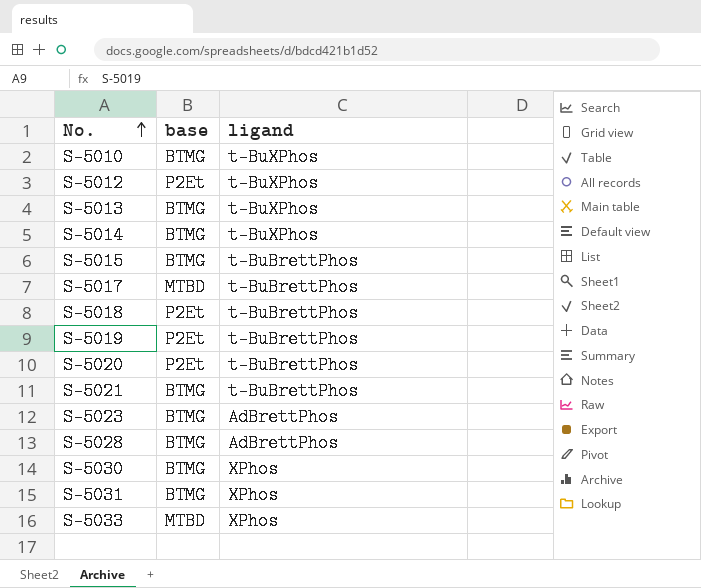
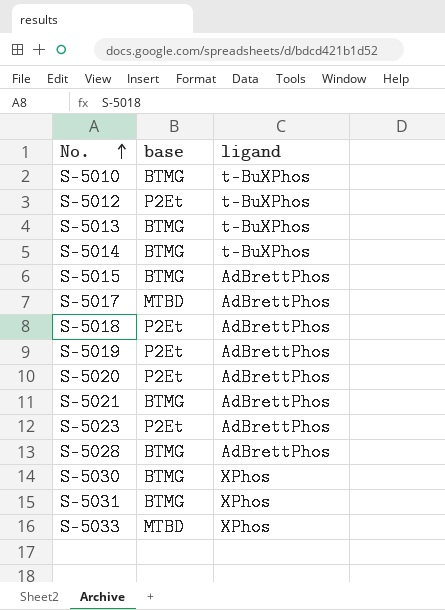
S-5015 | ligand: t-BuBrettPhos -> AdBrettPhos
S-5017 | ligand: t-BuBrettPhos -> AdBrettPhos
S-5018 | ligand: t-BuBrettPhos -> AdBrettPhos
S-5019 | ligand: t-BuBrettPhos -> AdBrettPhos
S-5020 | ligand: t-BuBrettPhos -> AdBrettPhos
S-5021 | ligand: t-BuBrettPhos -> AdBrettPhos
S-5023 | base: BTMG -> P2Et

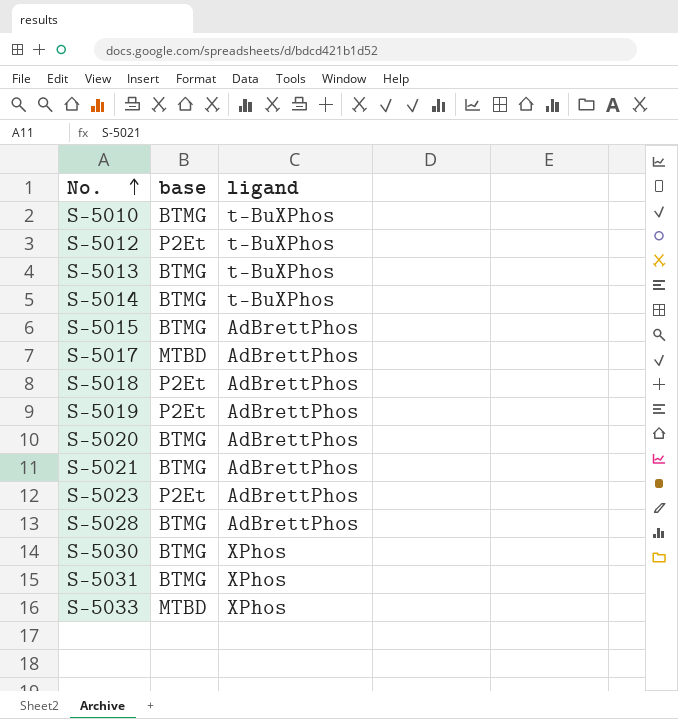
S-5020 | base: P2Et -> BTMG

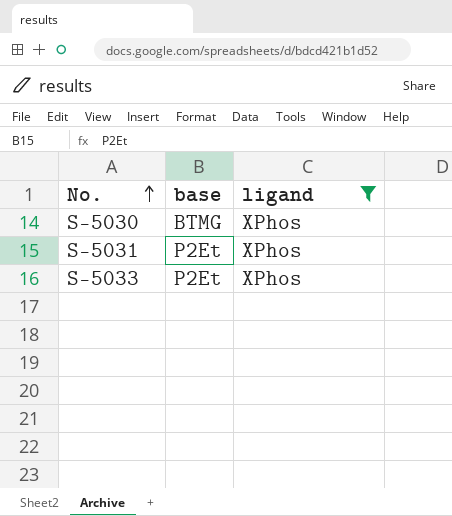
filter: none -> ligand = XPhos
S-5031 | base: BTMG -> P2Et
S-5033 | base: MTBD -> P2Et

